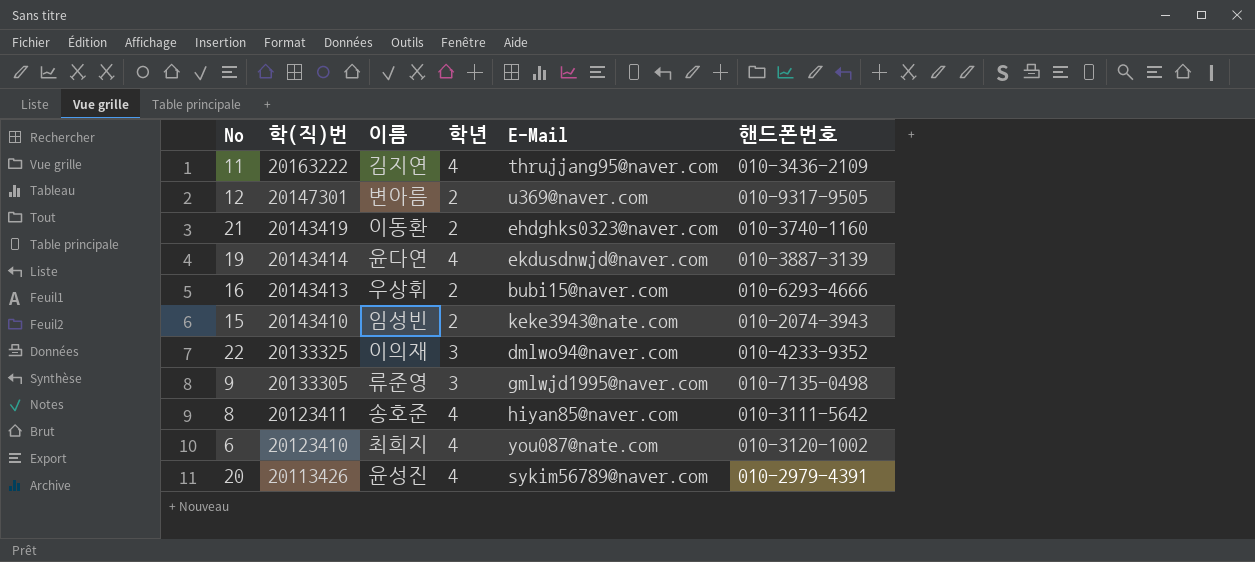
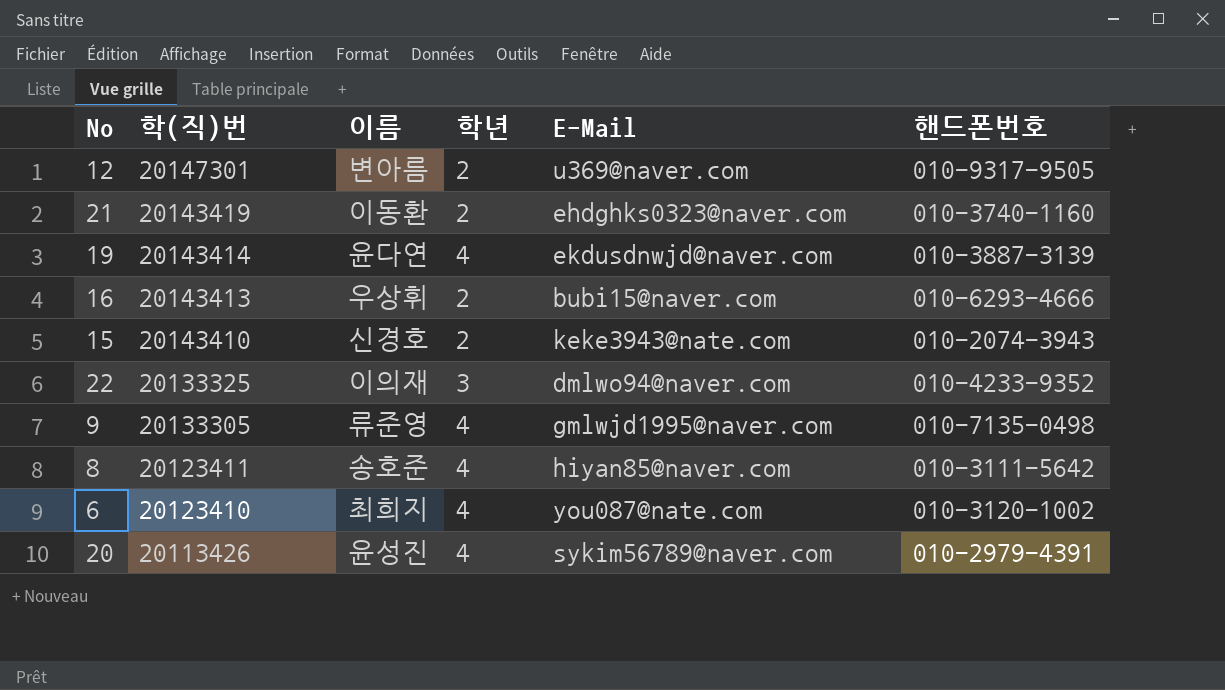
row 11: 20163222 | 김지연 | 4 | thrujjang95@naver.com | 010-3436-2109 -> none
15 | 이름: 임성빈 -> 신경호
9 | 학년: 3 -> 4

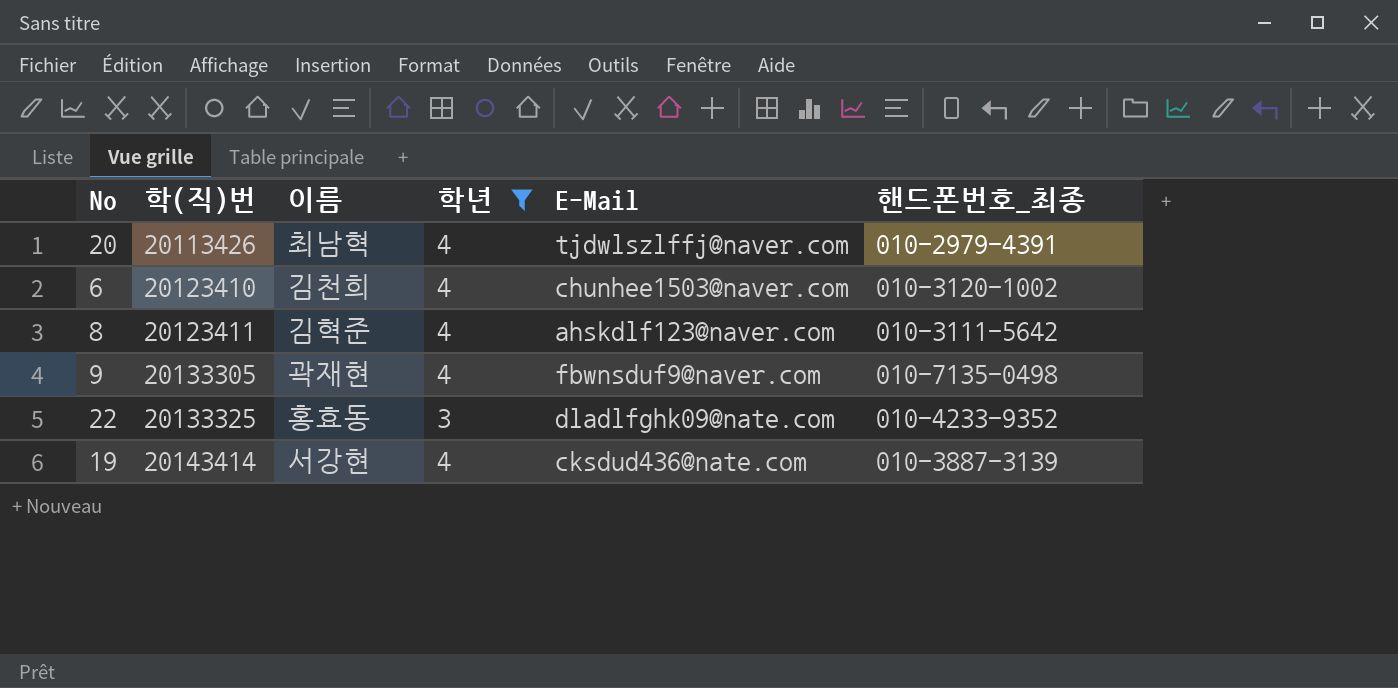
filter: none -> 학년 != 2
row order: 학(직)번 descending -> 학(직)번 ascending
column name: 핸드폰번호 -> 핸드폰번호_최종
20 | 이름: 윤성진 -> 최남혁
20 | E-Mail: sykim56789@naver.com -> tjdwlszlffj@naver.com
6 | 이름: 최희지 -> 김천희
6 | E-Mail: you087@nate.com -> chunhee1503@naver.com
8 | 이름: 송호준 -> 김혁준
8 | E-Mail: hiyan85@naver.com -> ahskdlf123@naver.com
9 | 이름: 류준영 -> 곽재현
9 | E-Mail: gmlwjd1995@naver.com -> fbwnsduf9@naver.com
22 | 이름: 이의재 -> 홍효동
22 | E-Mail: dmlwo94@naver.com -> dladlfghk09@nate.com
19 | 이름: 윤다연 -> 서강현
19 | E-Mail: ekdusdnwjd@naver.com -> cksdud436@nate.com

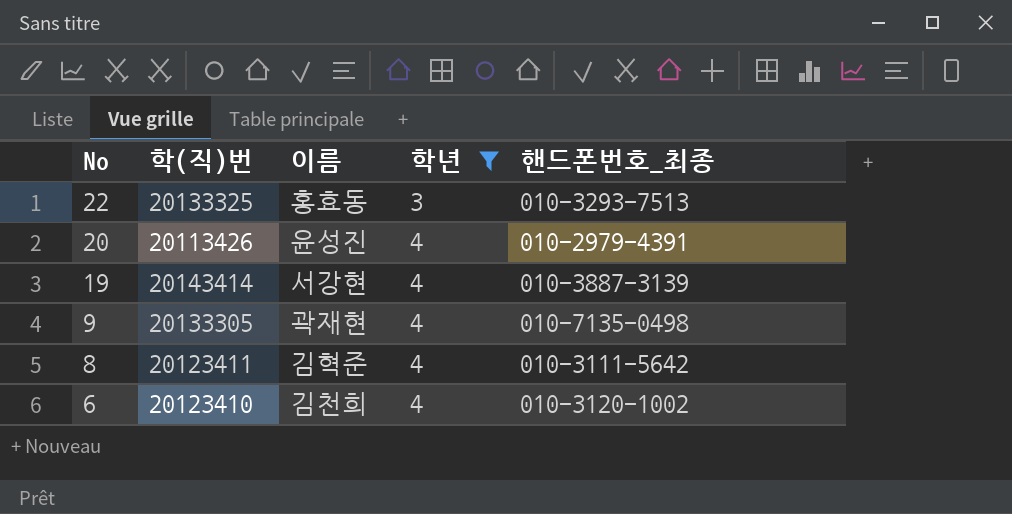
row order: 학(직)번 ascending -> No descending
column E-Mail | position: 5 -> none
22 | 핸드폰번호_최종: 010-4233-9352 -> 010-3293-7513
20 | 이름: 최남혁 -> 윤성진

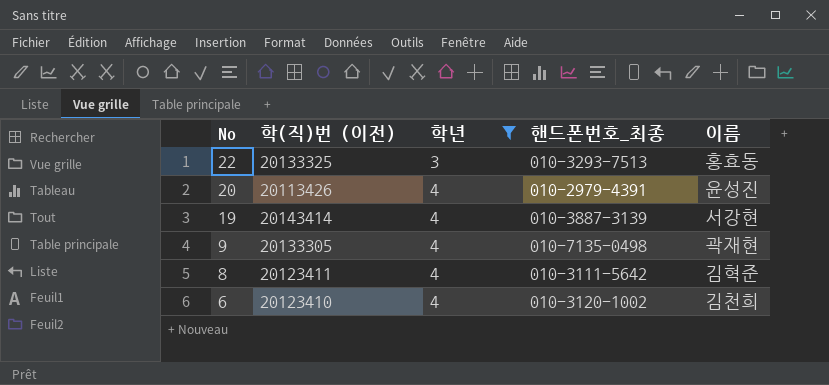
column name: 학(직)번 -> 학(직)번 (이전)
column 이름 | position: 3 -> 5

